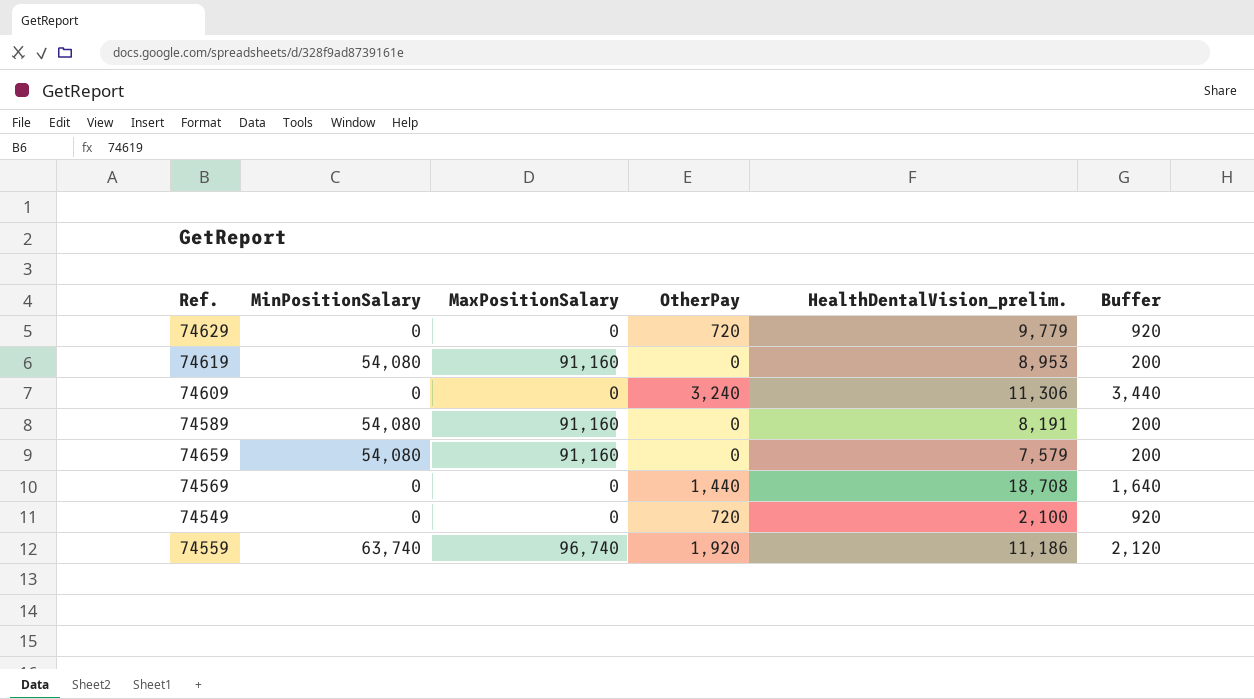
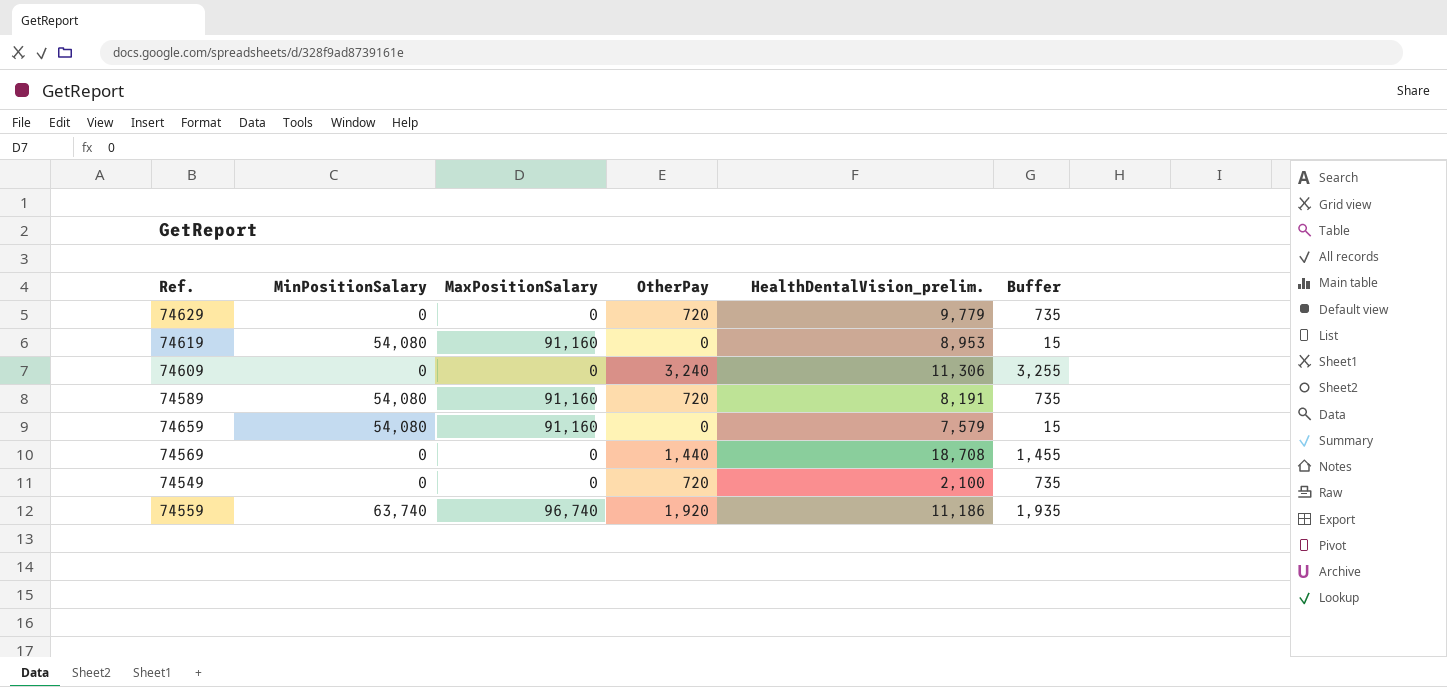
column Buffer | formula: [OtherPay] + 200 -> [OtherPay] + 15
74589 | OtherPay: 0 -> 720

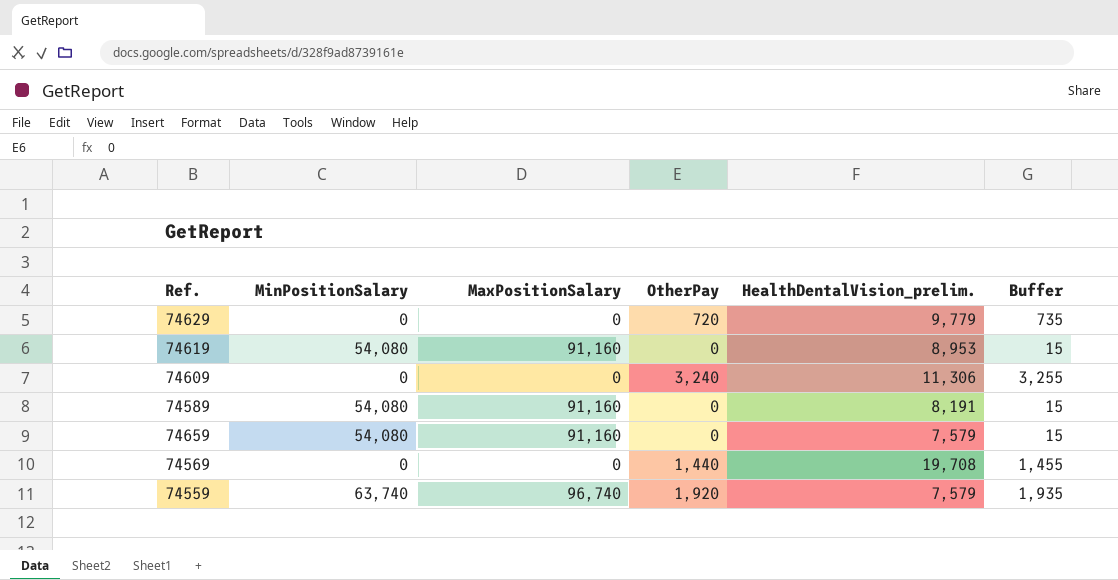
row 74549: 0 | 0 | 720 | 2,100 | 735 -> none
74589 | OtherPay: 720 -> 0
74589 | Buffer: 735 -> 15
74569 | HealthDentalVision_prelim.: 18,708 -> 19,708
74559 | HealthDentalVision_prelim.: 11,186 -> 7,579

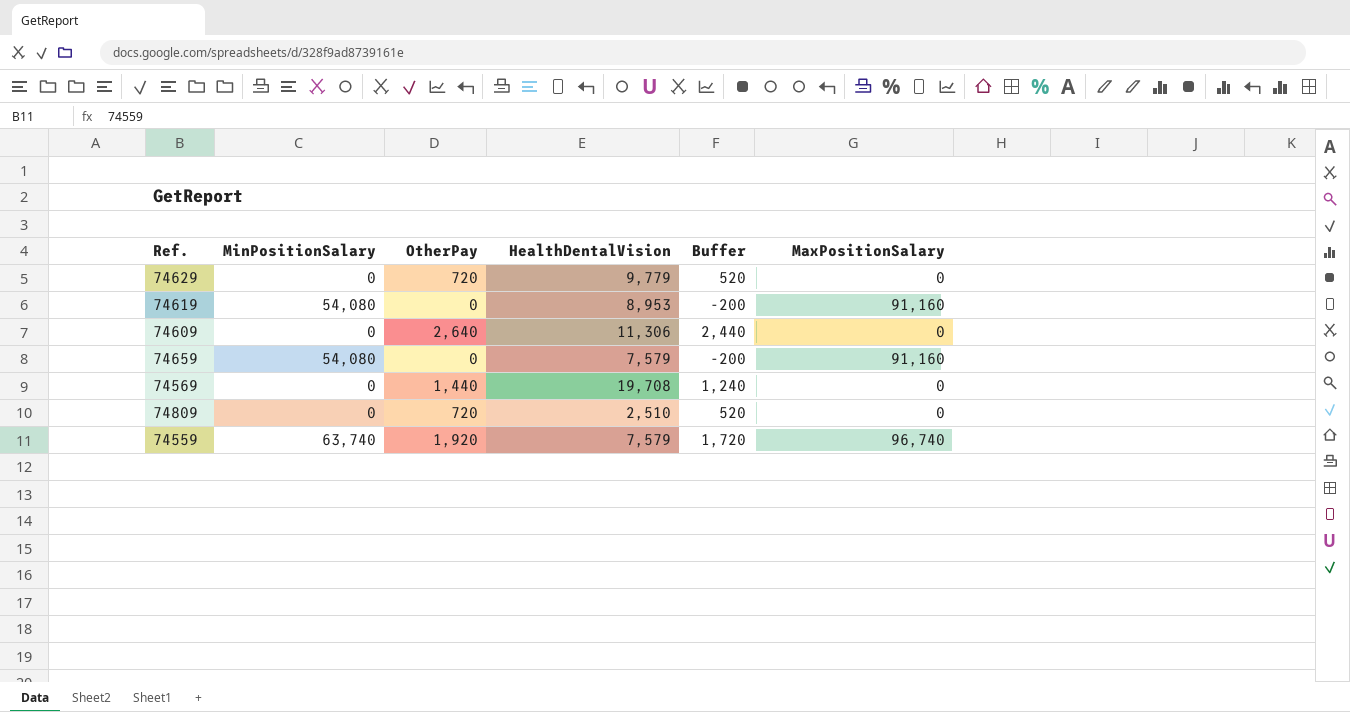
column name: HealthDentalVision_prelim. -> HealthDentalVision
column Buffer | formula: [OtherPay] + 15 -> [OtherPay] - 200
column MaxPositionSalary | position: 3 -> 6
row 74589: 54,080 | 91,160 | 0 | 8,191 | 15 -> none
74609 | OtherPay: 3,240 -> 2,640
row 74809: none -> 0 | 720 | 2,510 | 520 | 0

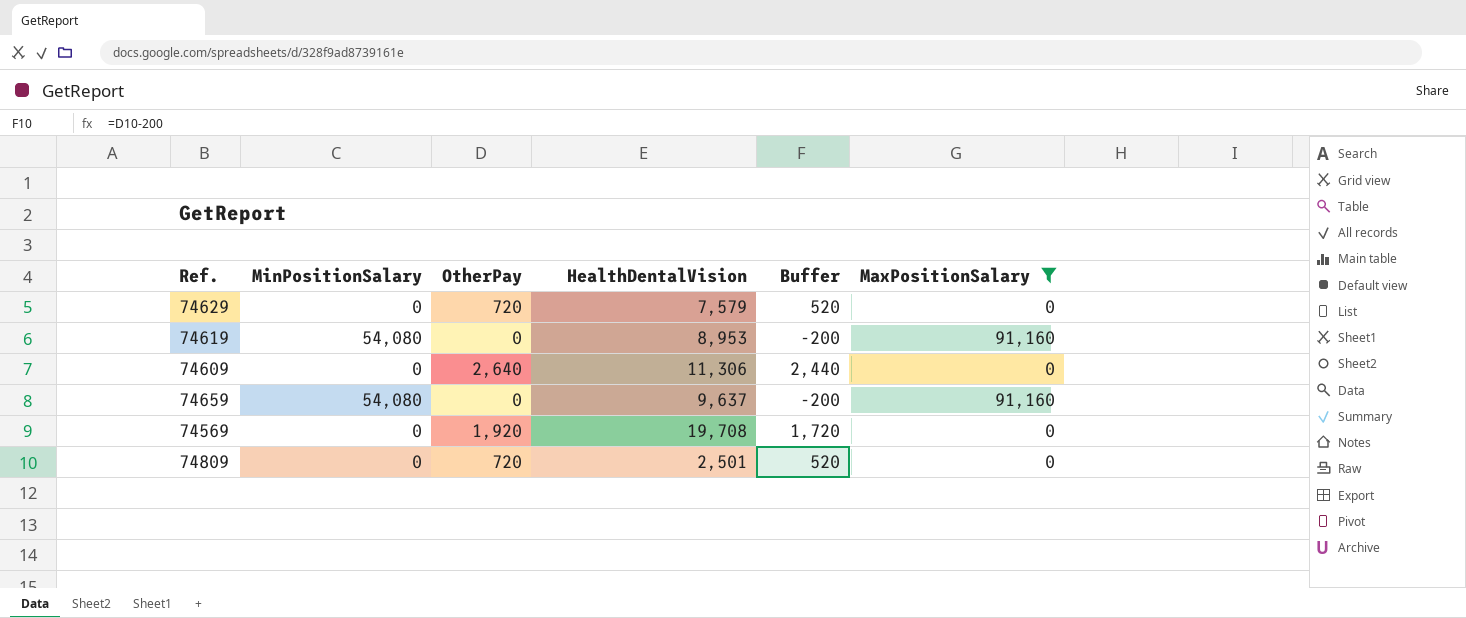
filter: none -> MaxPositionSalary != 96,740
74629 | HealthDentalVision: 9,779 -> 7,579
74659 | HealthDentalVision: 7,579 -> 9,637
74569 | OtherPay: 1,440 -> 1,920
74569 | Buffer: 1,240 -> 1,720
74809 | HealthDentalVision: 2,510 -> 2,501

